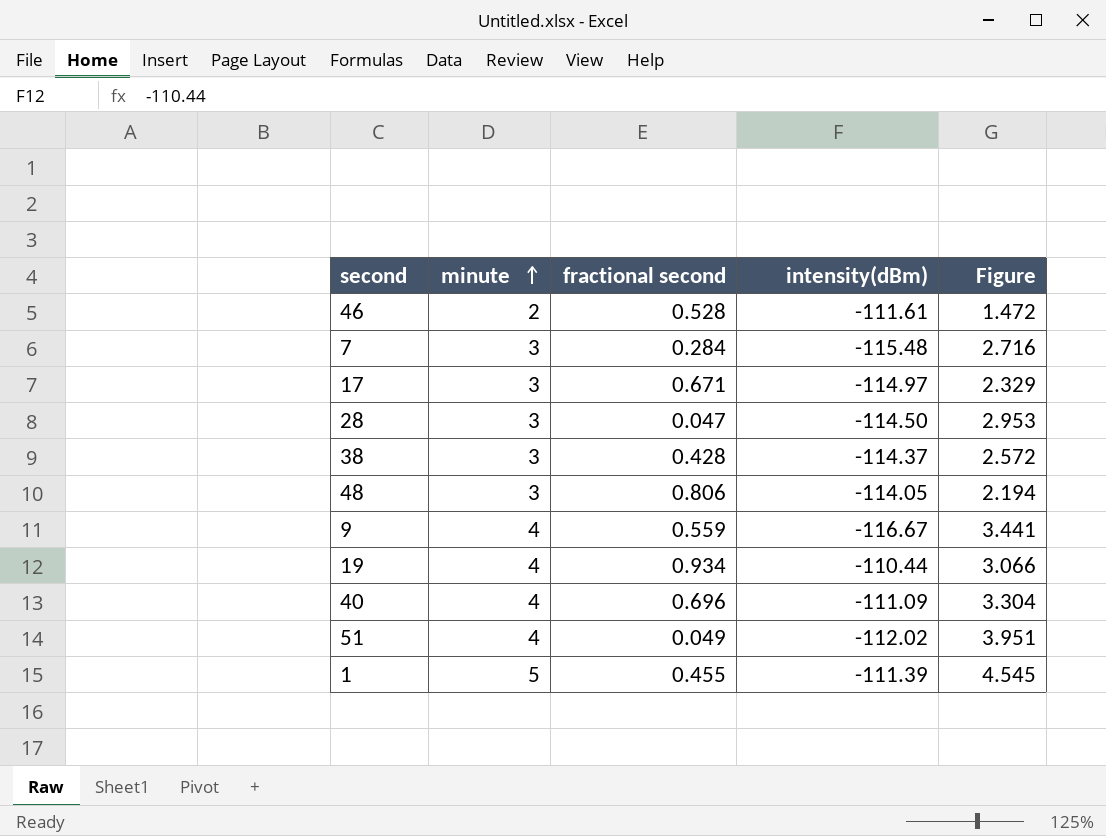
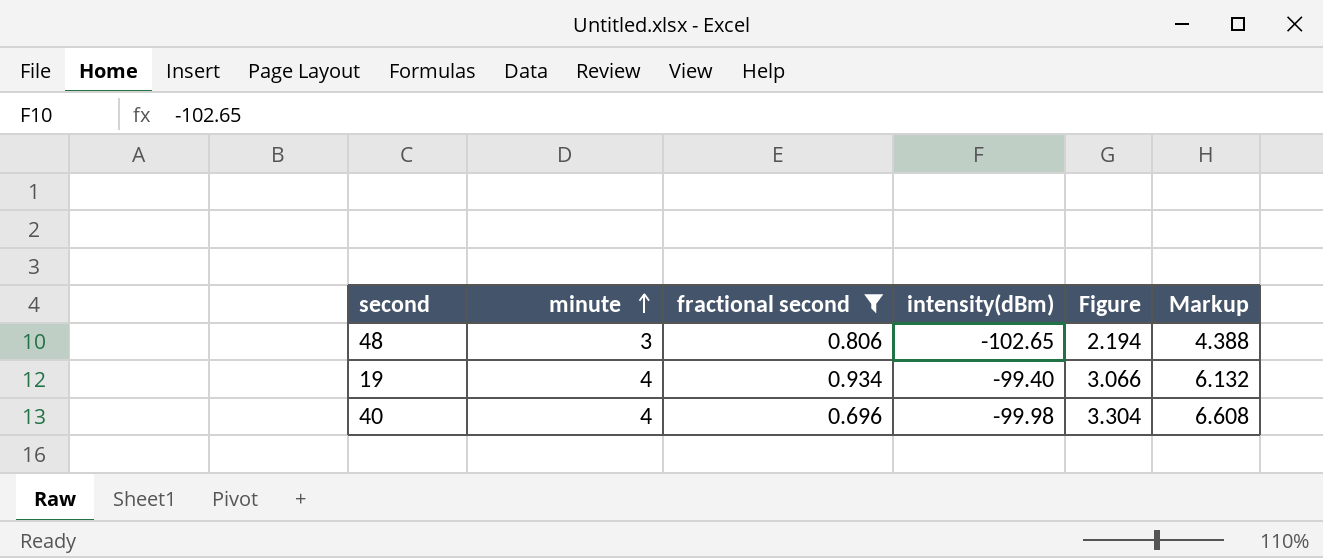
filter: none -> fractional second >= 0.696
column Markup | formula: none -> [Figure] * 2
48 | intensity(dBm): -114.05 -> -102.65
19 | intensity(dBm): -110.44 -> -99.40
40 | intensity(dBm): -111.09 -> -99.98

